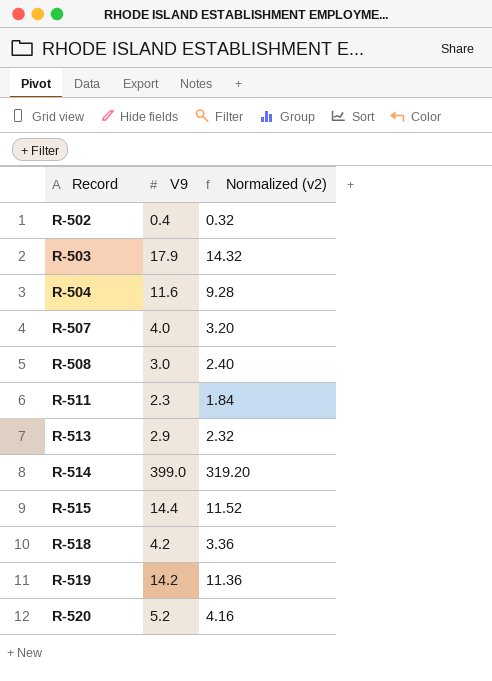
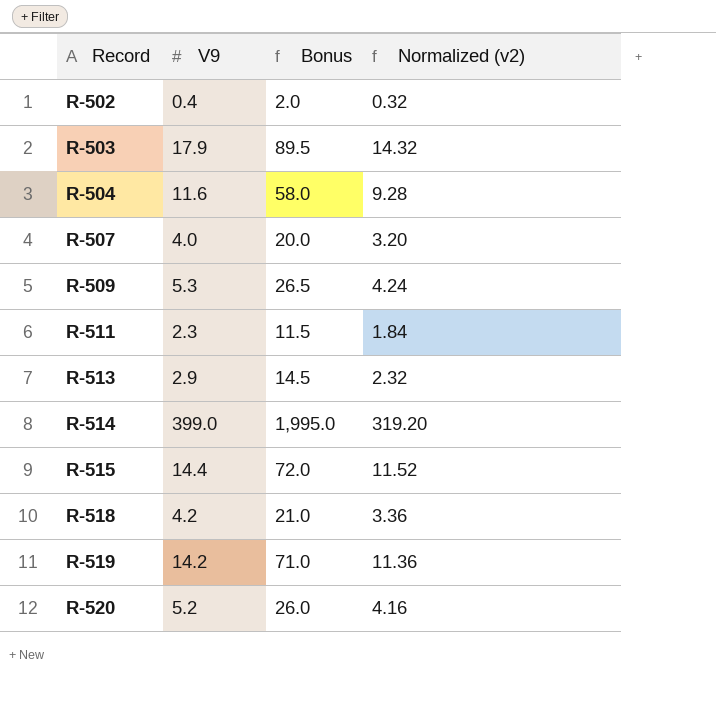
column Bonus | formula: none -> [V9] * 5
row R-508: 3.0 | 2.40 -> none
row R-509: none -> 5.3 | 26.5 | 4.24

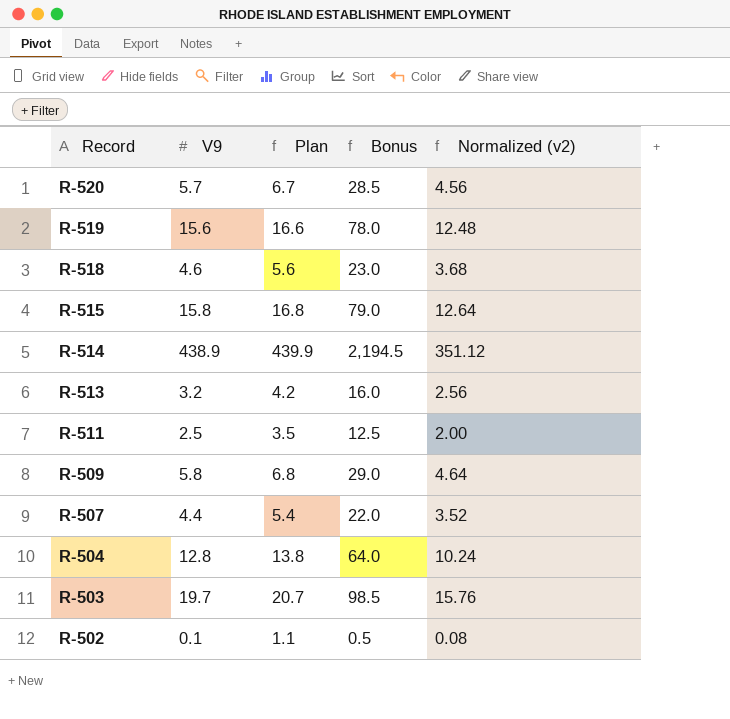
row order: Record ascending -> Record descending
column Plan | formula: none -> [V9] + 1
R-520 | V9: 5.2 -> 5.7
R-520 | Bonus: 26.0 -> 28.5
R-520 | Normalized (v2): 4.16 -> 4.56
R-519 | V9: 14.2 -> 15.6
R-519 | Bonus: 71.0 -> 78.0
R-519 | Normalized (v2): 11.36 -> 12.48
R-518 | V9: 4.2 -> 4.6
R-518 | Bonus: 21.0 -> 23.0
R-518 | Normalized (v2): 3.36 -> 3.68
R-515 | V9: 14.4 -> 15.8
R-515 | Bonus: 72.0 -> 79.0
R-515 | Normalized (v2): 11.52 -> 12.64
R-514 | V9: 399.0 -> 438.9
R-514 | Bonus: 1,995.0 -> 2,194.5
R-514 | Normalized (v2): 319.20 -> 351.12
R-513 | V9: 2.9 -> 3.2
R-513 | Bonus: 14.5 -> 16.0
R-513 | Normalized (v2): 2.32 -> 2.56
R-511 | V9: 2.3 -> 2.5
R-511 | Bonus: 11.5 -> 12.5
R-511 | Normalized (v2): 1.84 -> 2.00
R-509 | V9: 5.3 -> 5.8
R-509 | Bonus: 26.5 -> 29.0
R-509 | Normalized (v2): 4.24 -> 4.64
R-507 | V9: 4.0 -> 4.4
R-507 | Bonus: 20.0 -> 22.0
R-507 | Normalized (v2): 3.20 -> 3.52
R-504 | V9: 11.6 -> 12.8
R-504 | Bonus: 58.0 -> 64.0
R-504 | Normalized (v2): 9.28 -> 10.24
R-503 | V9: 17.9 -> 19.7
R-503 | Bonus: 89.5 -> 98.5
R-503 | Normalized (v2): 14.32 -> 15.76
R-502 | V9: 0.4 -> 0.1
R-502 | Bonus: 2.0 -> 0.5
R-502 | Normalized (v2): 0.32 -> 0.08

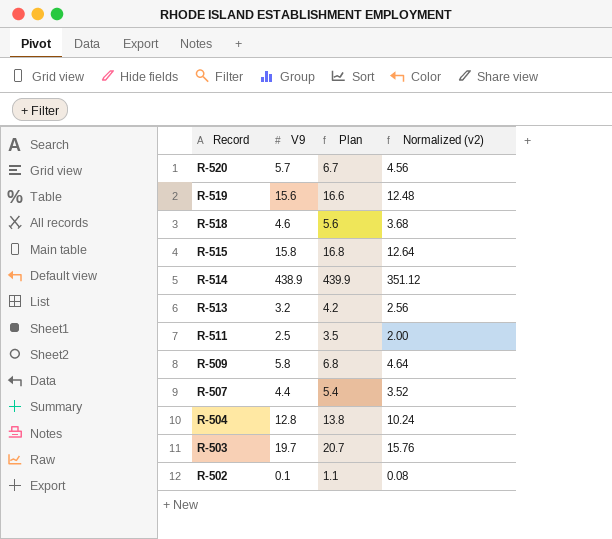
column Bonus | formula: [V9] * 5 -> none

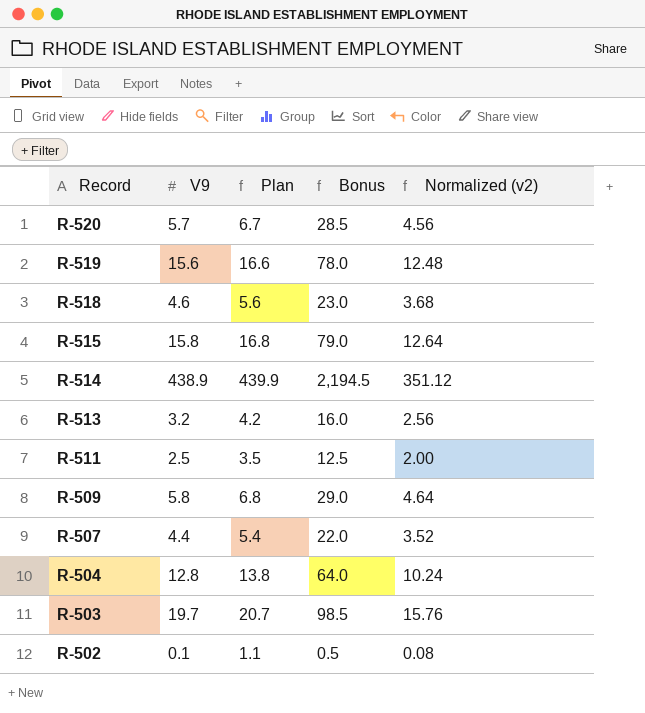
column Bonus | formula: none -> [V9] * 5

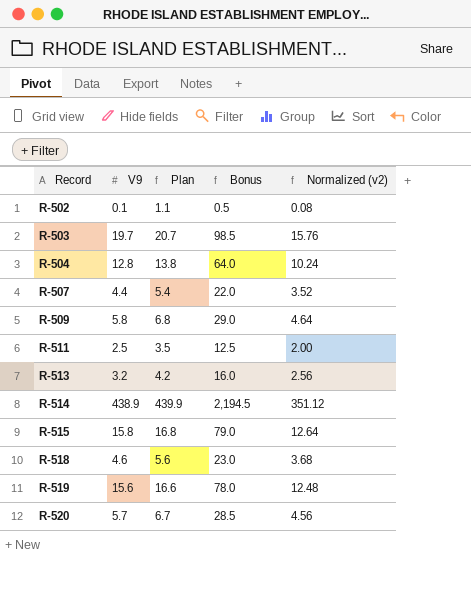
row order: Record descending -> Record ascending

